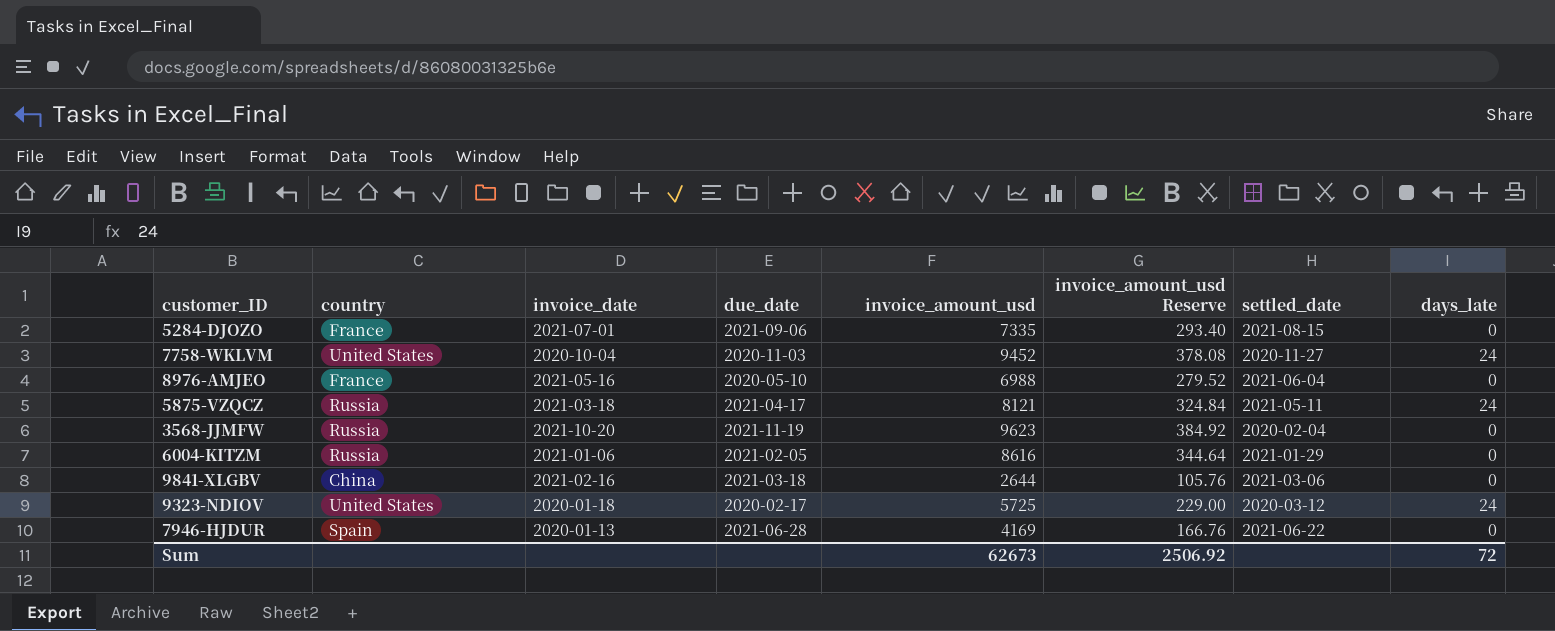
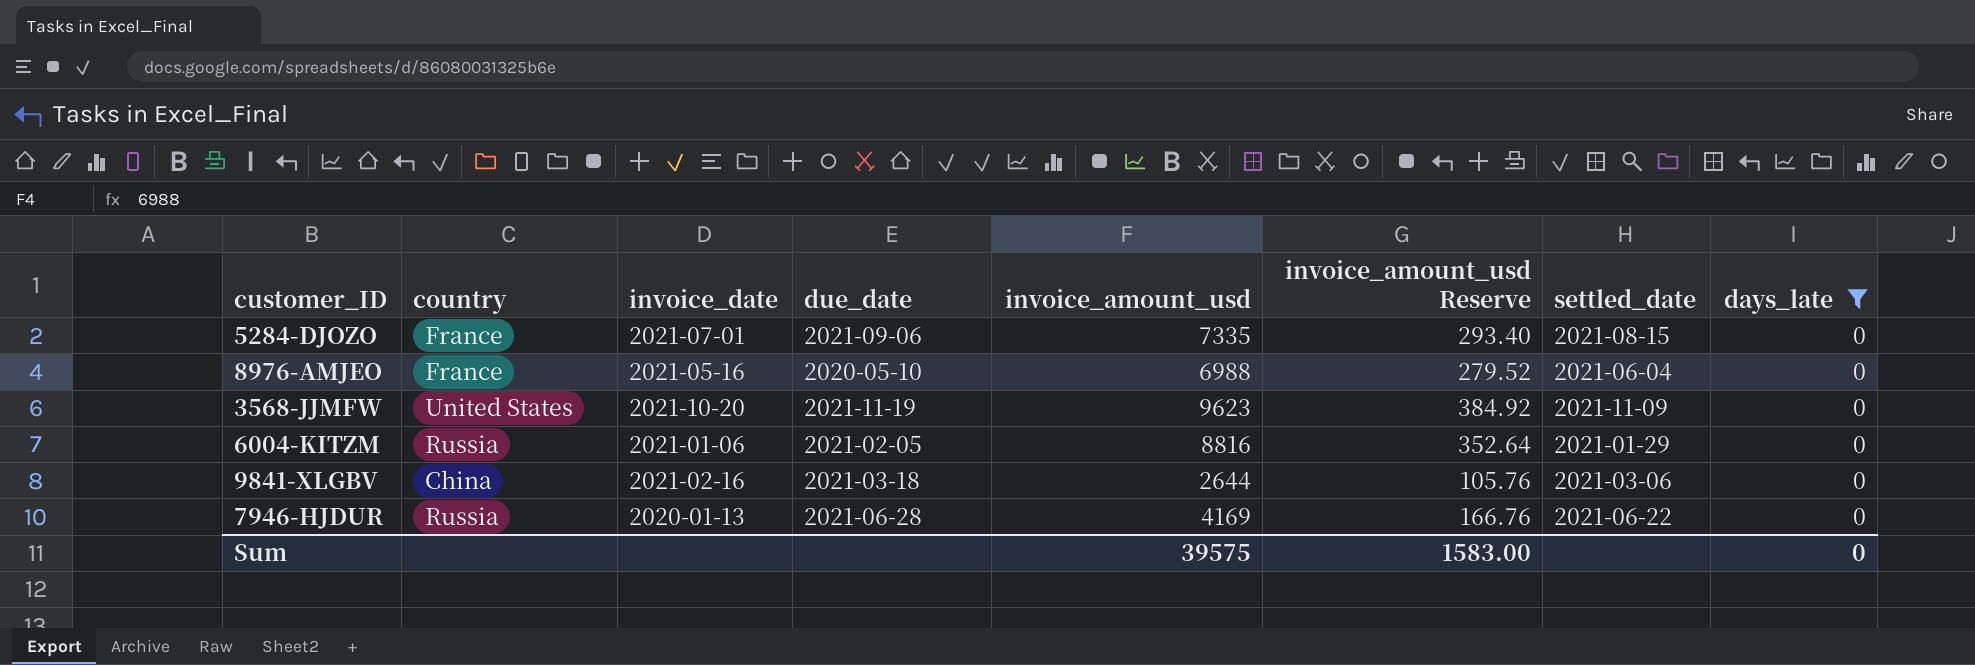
filter: none -> days_late = 0
3568-JJMFW | country: Russia -> United States
3568-JJMFW | settled_date: 2020-02-04 -> 2021-11-09
6004-KITZM | invoice_amount_usd: 8616 -> 8816
6004-KITZM | invoice_amount_usd Reserve: 344.64 -> 352.64
7946-HJDUR | country: Spain -> Russia
Sum | invoice_amount_usd: 62673 -> 39575
Sum | invoice_amount_usd Reserve: 2506.92 -> 1583.00
Sum | days_late: 72 -> 0

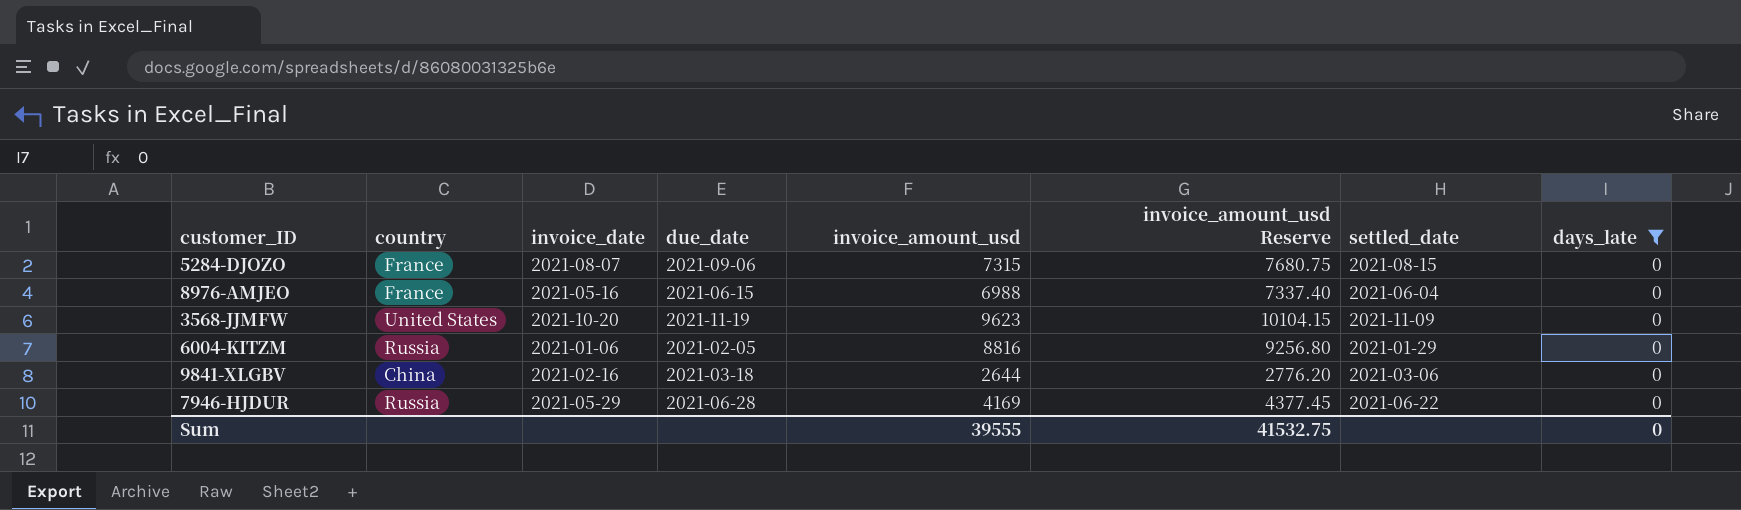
column invoice_amount_usd Reserve | formula: [invoice_amount_usd] * 0.04 -> [invoice_amount_usd] * 1.05
5284-DJOZO | invoice_date: 2021-07-01 -> 2021-08-07
5284-DJOZO | invoice_amount_usd: 7335 -> 7315
8976-AMJEO | due_date: 2020-05-10 -> 2021-06-15
7946-HJDUR | invoice_date: 2020-01-13 -> 2021-05-29
Sum | invoice_amount_usd: 39575 -> 39555
Sum | invoice_amount_usd Reserve: 1583.00 -> 41532.75

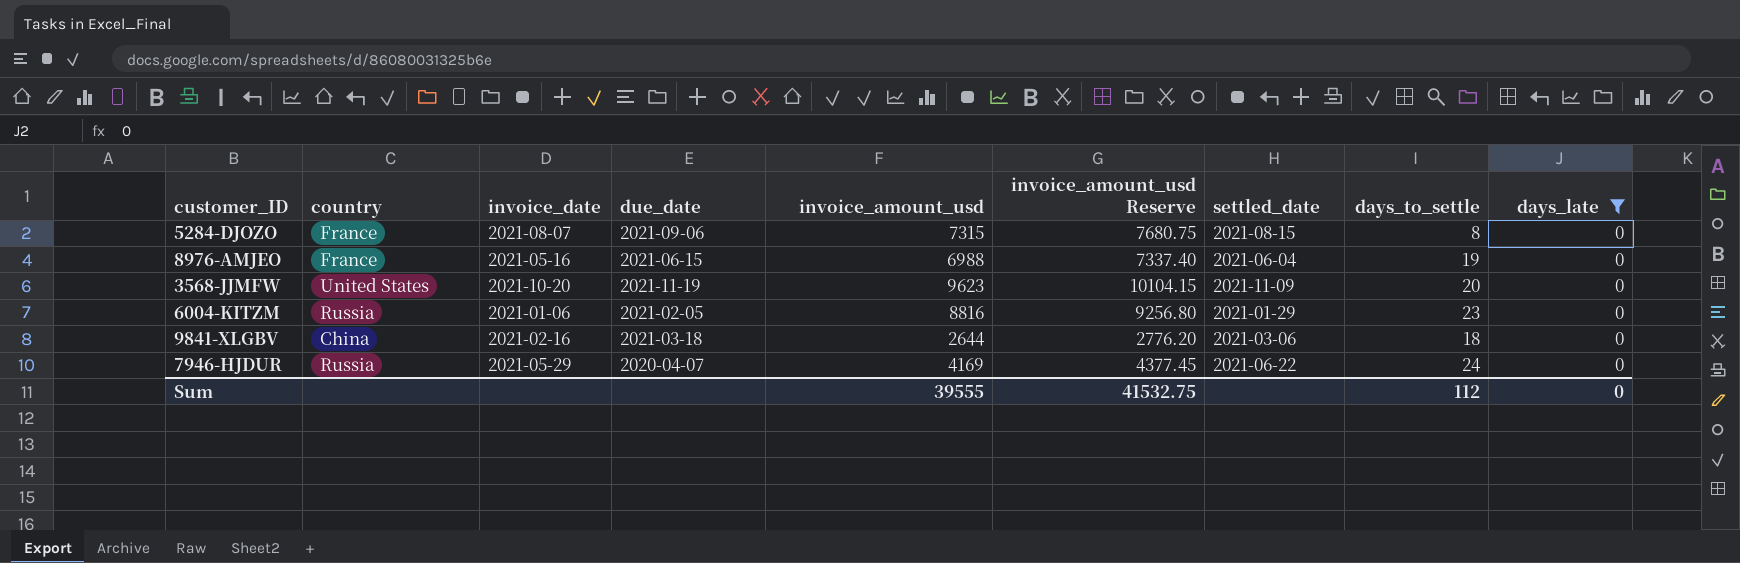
column days_to_settle | position: none -> 8
7946-HJDUR | due_date: 2021-06-28 -> 2020-04-07

